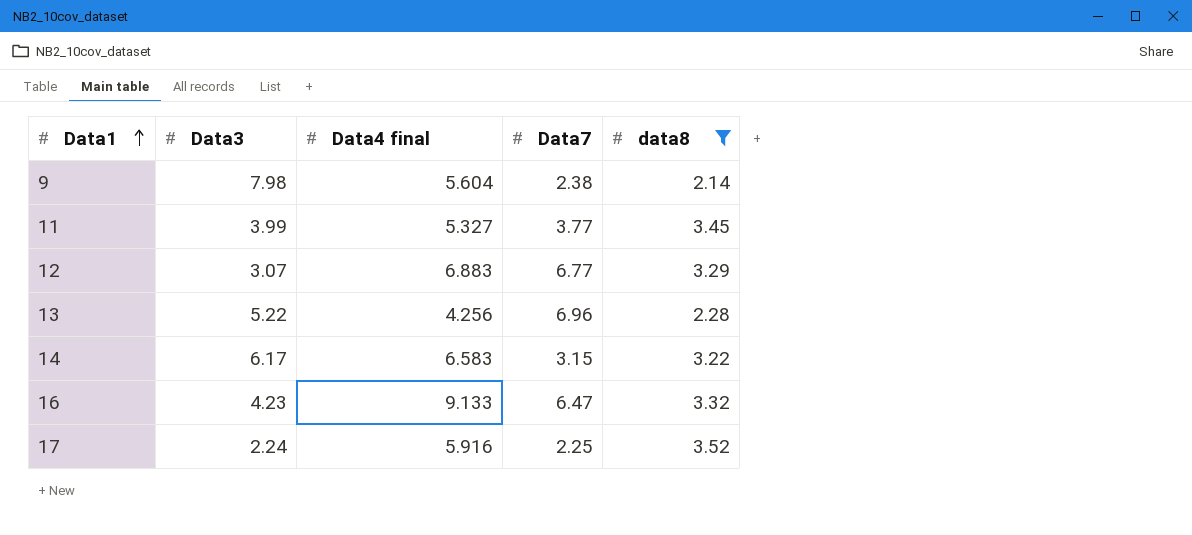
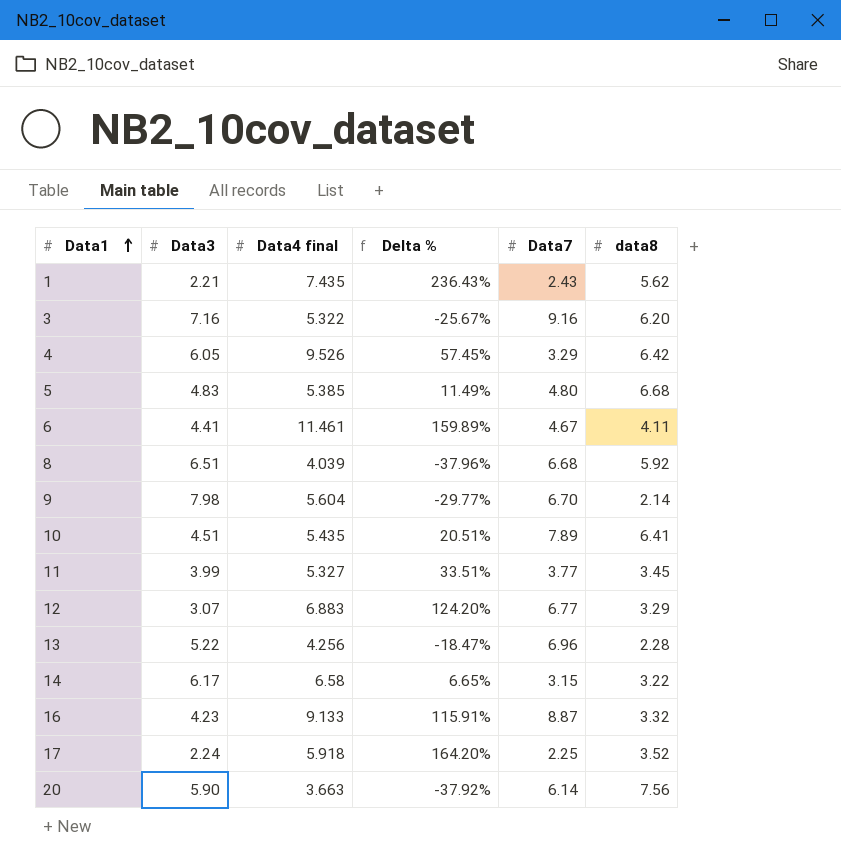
filter: data8 <= 3.52 -> none
column Delta % | formula: none -> ([Data4 final] - [Data3]) / [Data3]
9 | Data7: 2.38 -> 6.70
14 | Data4 final: 6.583 -> 6.58
16 | Data7: 6.47 -> 8.87
17 | Data4 final: 5.916 -> 5.918

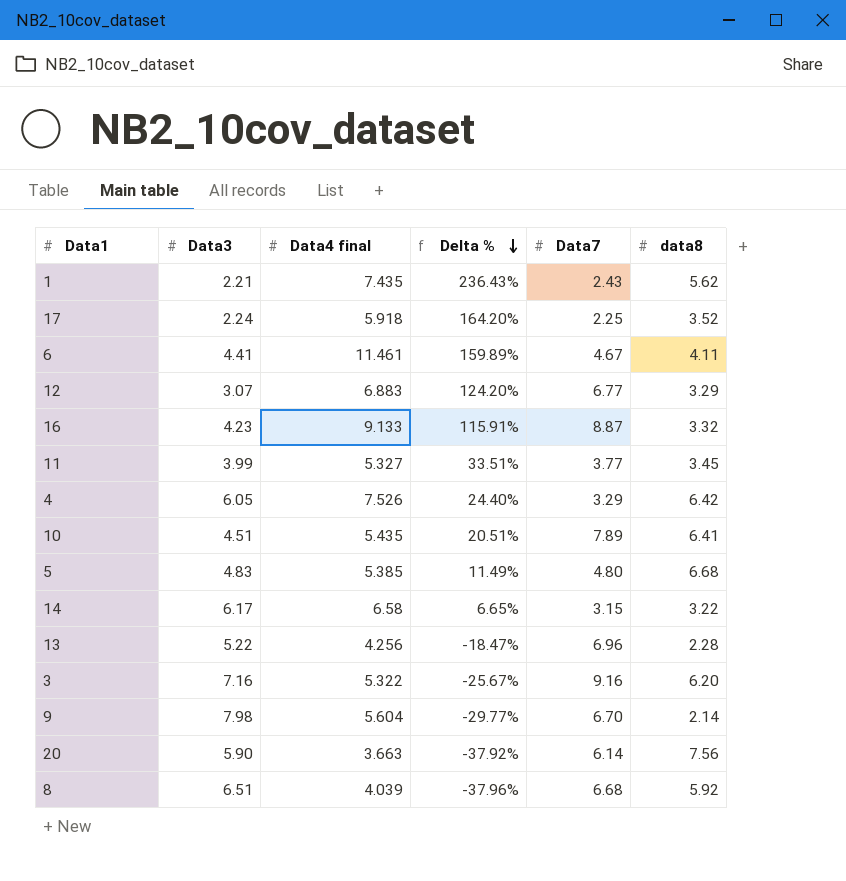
row order: Data1 ascending -> Delta % descending
4 | Data4 final: 9.526 -> 7.526
4 | Delta %: 57.45% -> 24.40%

